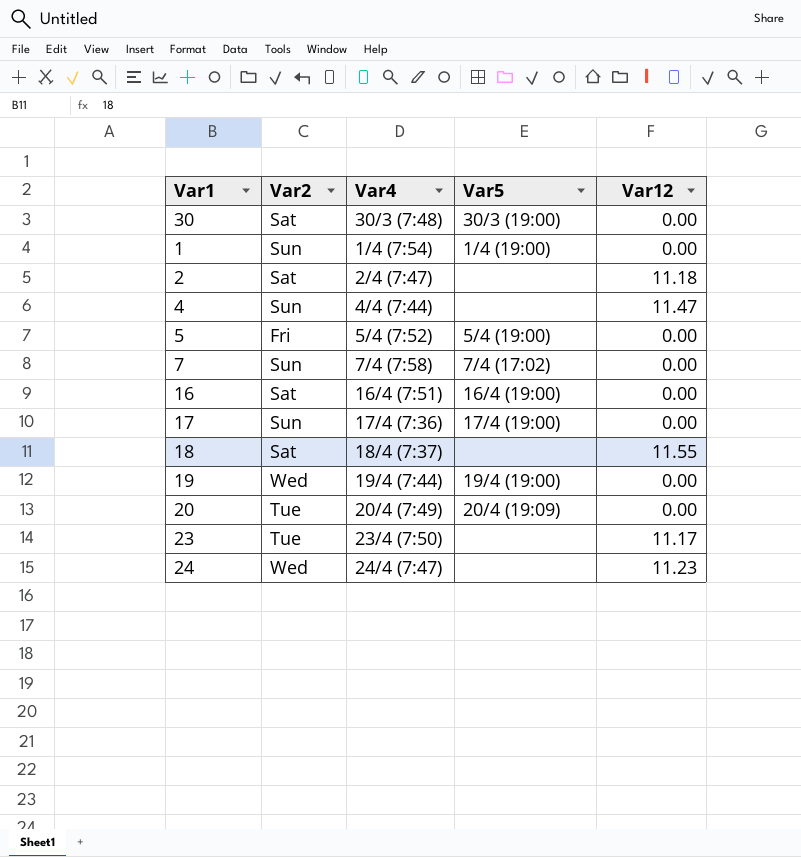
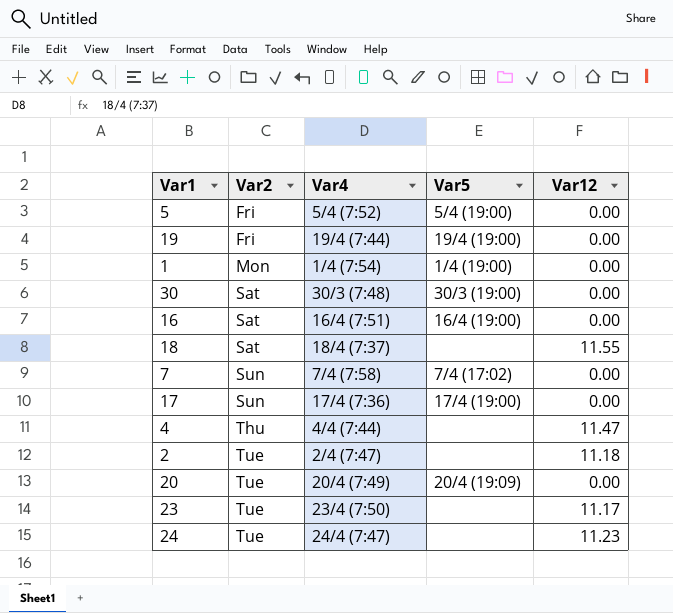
row order: none -> Var2 ascending
19 | Var2: Wed -> Fri
1 | Var2: Sun -> Mon
4 | Var2: Sun -> Thu
2 | Var2: Sat -> Tue
24 | Var2: Wed -> Tue

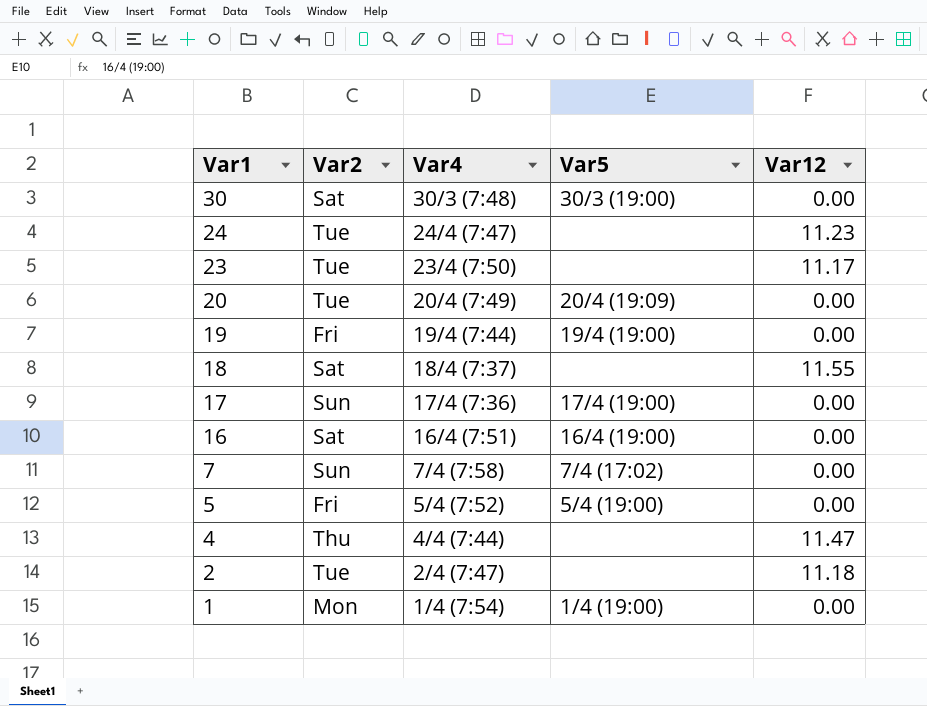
row order: Var2 ascending -> Var1 descending

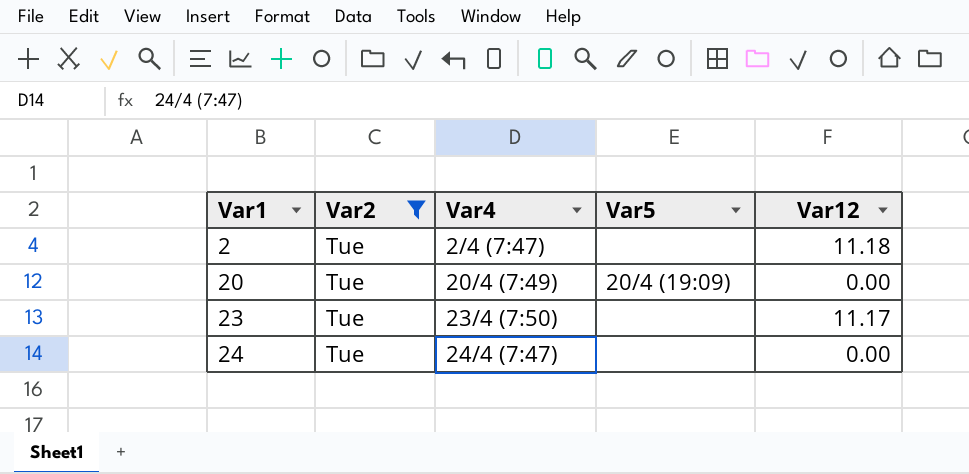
filter: none -> Var2 = Tue
row order: Var1 descending -> Var1 ascending
24 | Var12: 11.23 -> 0.00

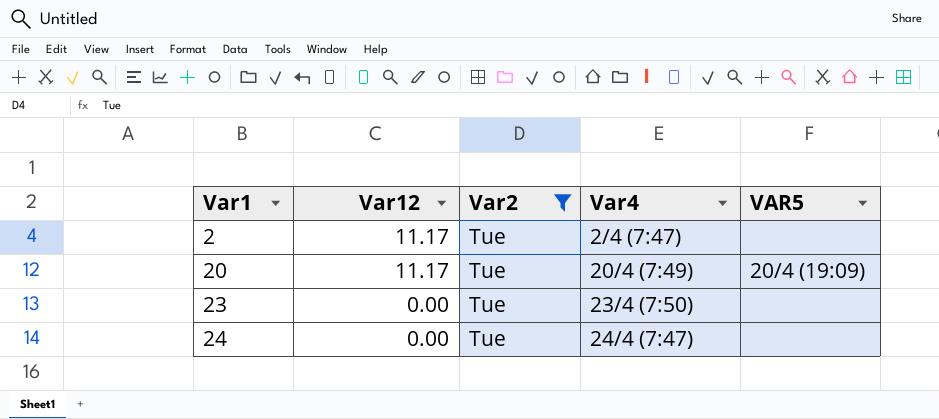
column Var12 | position: 5 -> 2
column name: Var5 -> VAR5
2 | Var12: 11.18 -> 11.17
20 | Var12: 0.00 -> 11.17
23 | Var12: 11.17 -> 0.00

